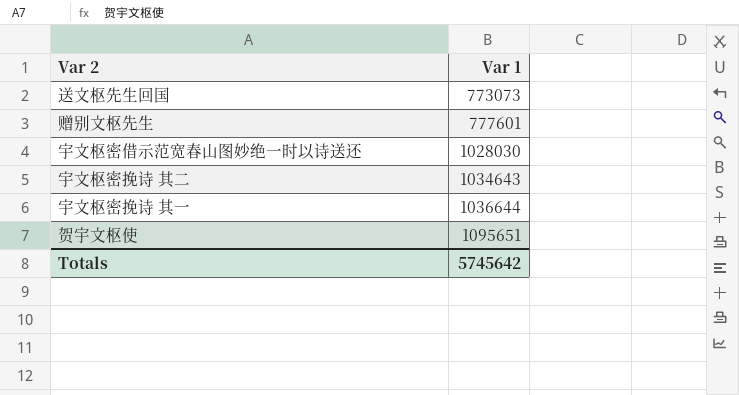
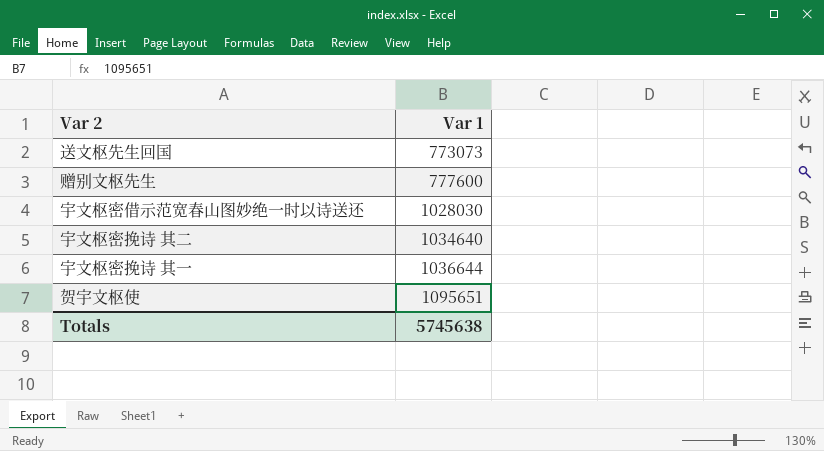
赠别文枢先生 | Var 1: 777601 -> 777600
宇文枢密挽诗 其二 | Var 1: 1034643 -> 1034640
Totals | Var 1: 5745642 -> 5745638

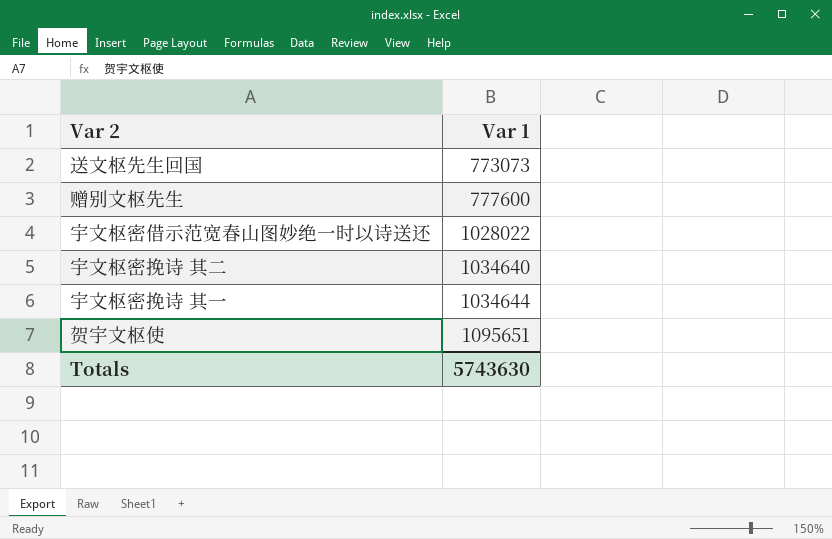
宇文枢密借示范宽春山图妙绝一时以诗送还 | Var 1: 1028030 -> 1028022
宇文枢密挽诗 其一 | Var 1: 1036644 -> 1034644
Totals | Var 1: 5745638 -> 5743630

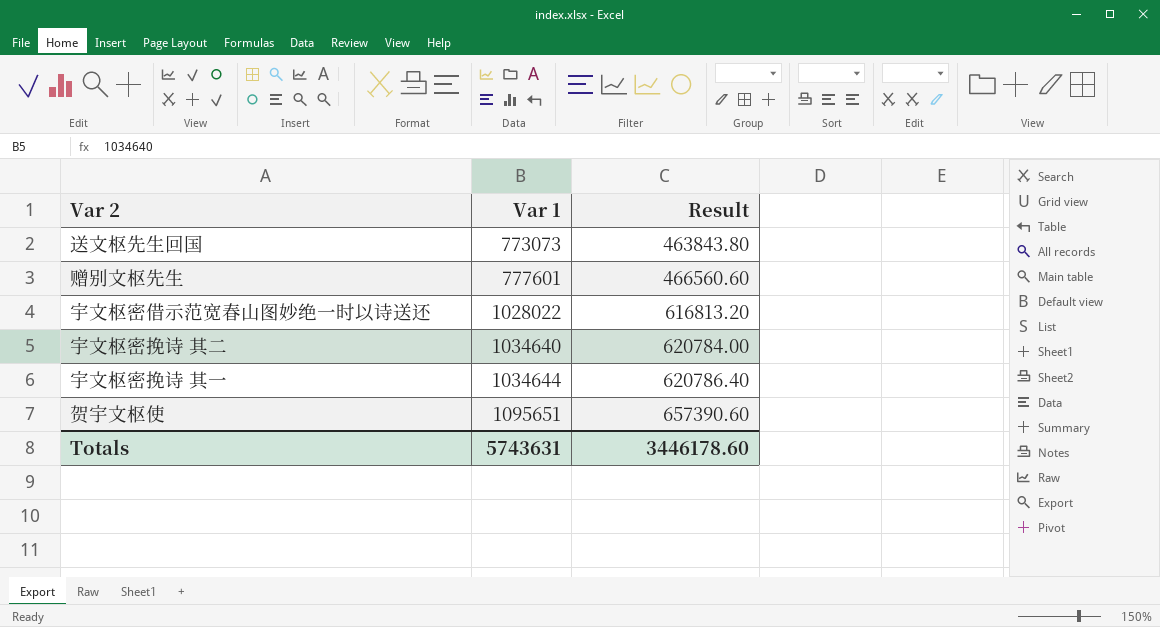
column Result | formula: none -> [Var 1] * 0.6
赠别文枢先生 | Var 1: 777600 -> 777601
Totals | Var 1: 5743630 -> 5743631

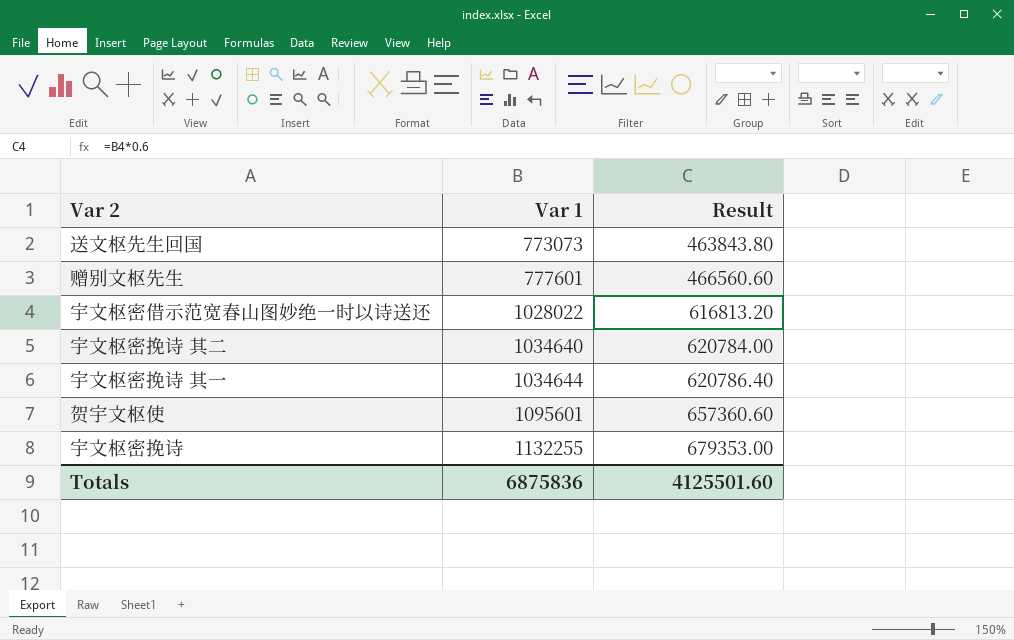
贺宇文枢使 | Var 1: 1095651 -> 1095601
贺宇文枢使 | Result: 657390.60 -> 657360.60
row 宇文枢密挽诗: none -> 1132255 | 679353.00
Totals | Var 1: 5743631 -> 6875836
Totals | Result: 3446178.60 -> 4125501.60

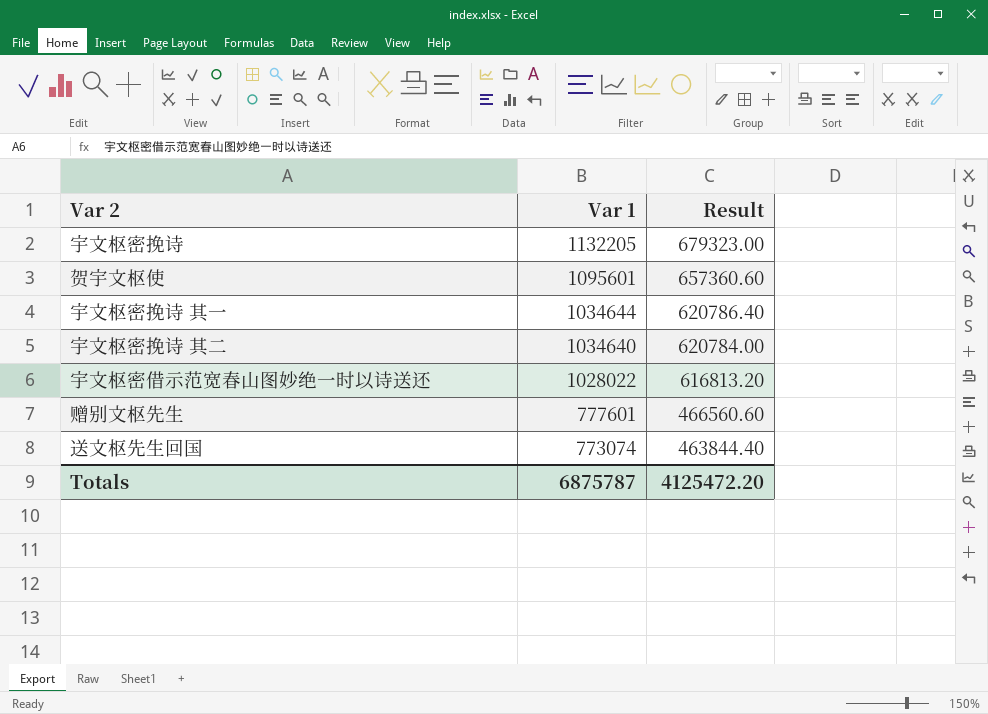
row order: Var 1 ascending -> Var 1 descending
宇文枢密挽诗 | Var 1: 1132255 -> 1132205
宇文枢密挽诗 | Result: 679353.00 -> 679323.00
送文枢先生回国 | Var 1: 773073 -> 773074
送文枢先生回国 | Result: 463843.80 -> 463844.40
Totals | Var 1: 6875836 -> 6875787
Totals | Result: 4125501.60 -> 4125472.20

